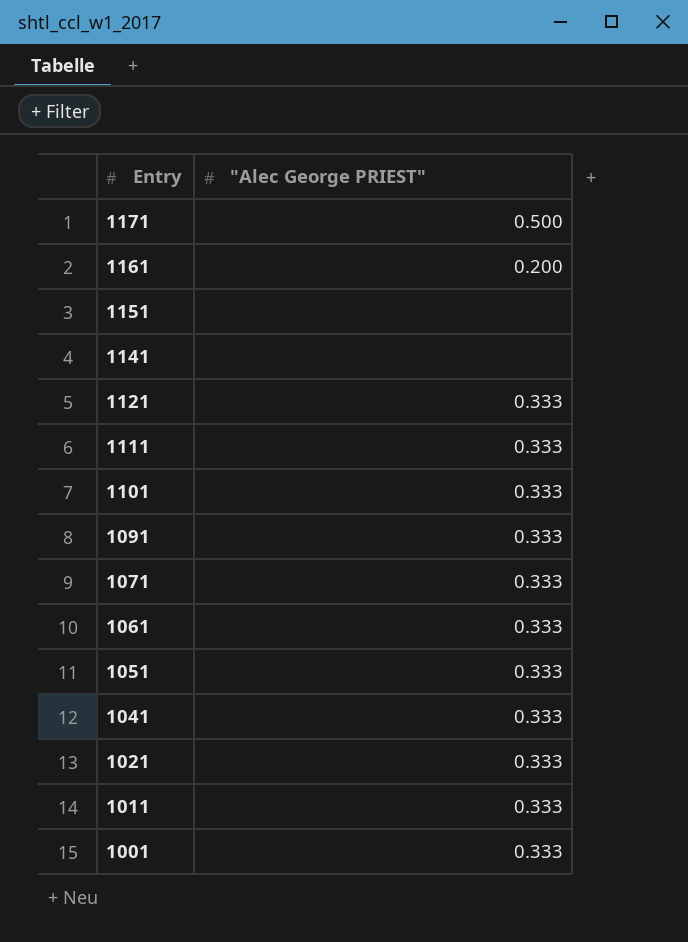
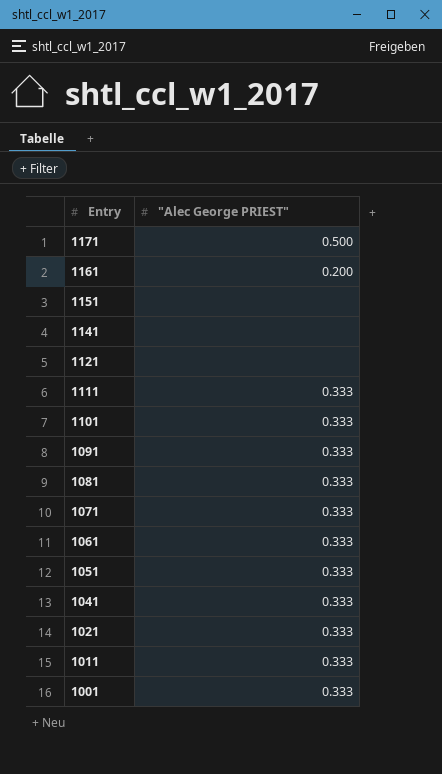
1121 | "Alec George PRIEST": 0.333 -> none
row 1081: none -> 0.333

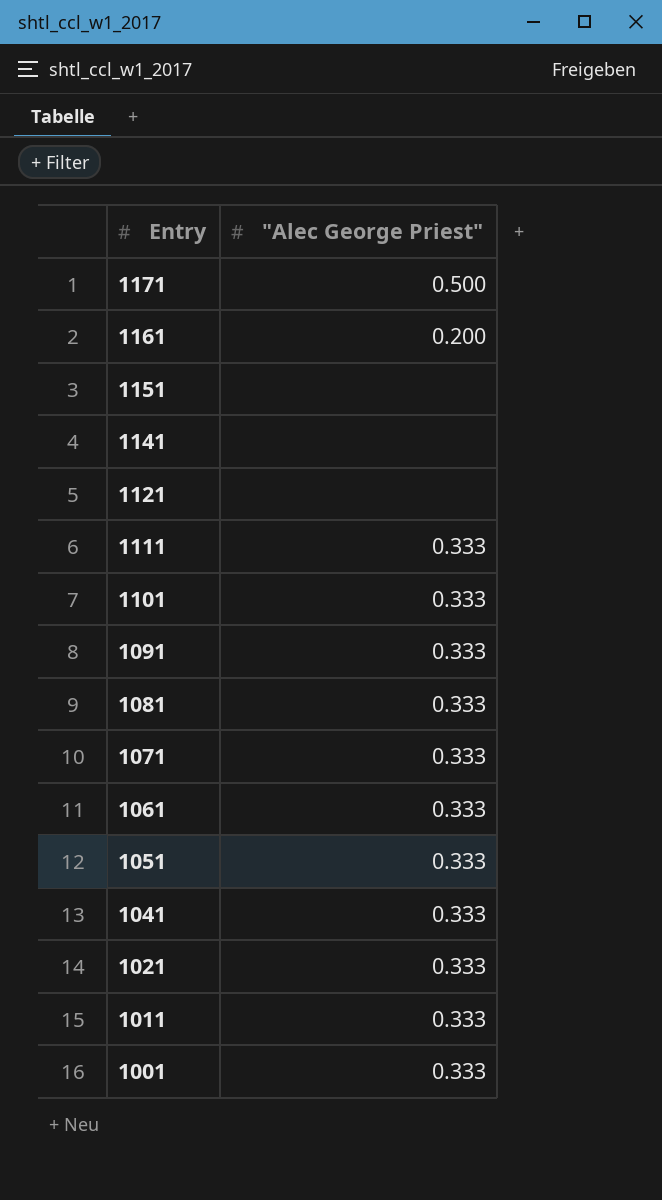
column name: "Alec George PRIEST" -> "Alec George Priest"

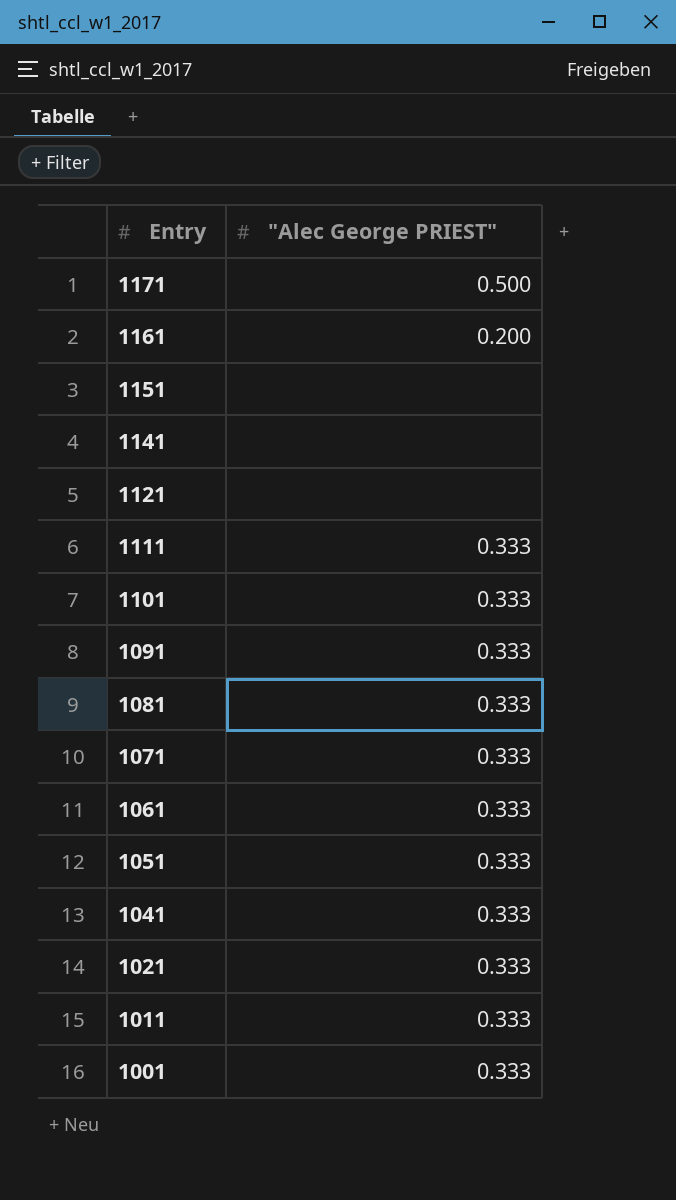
column name: "Alec George Priest" -> "Alec George PRIEST"

